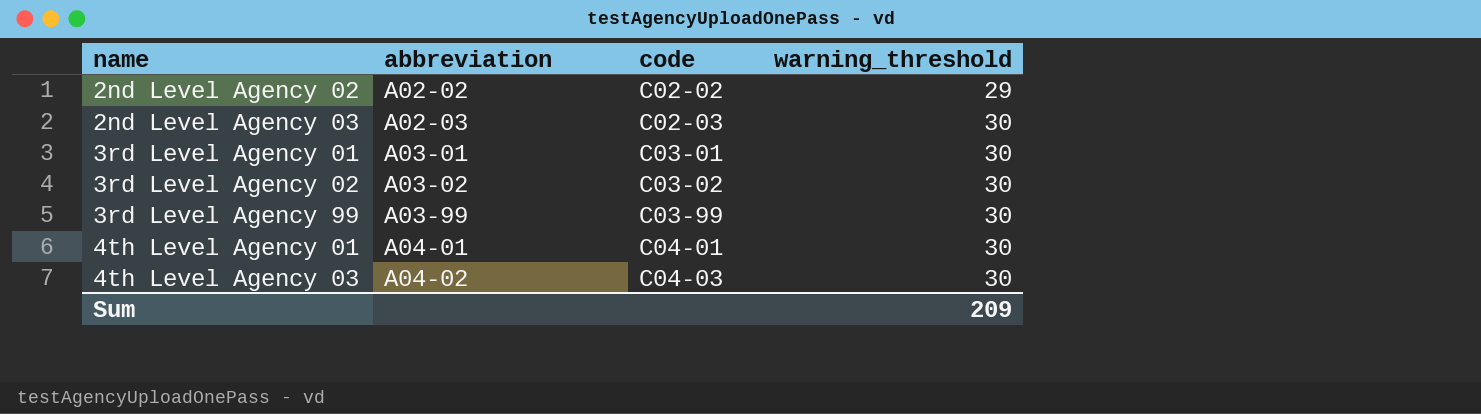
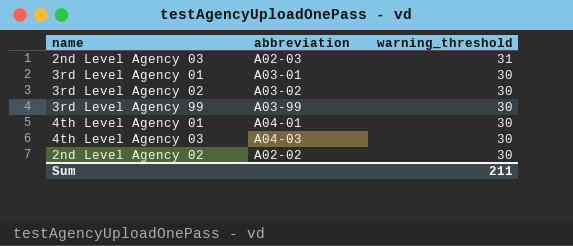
row order: name ascending -> warning_threshold descending
column code | position: 3 -> none
2nd Level Agency 03 | warning_threshold: 30 -> 31
4th Level Agency 03 | abbreviation: A04-02 -> A04-03
2nd Level Agency 02 | warning_threshold: 29 -> 30
Sum | warning_threshold: 209 -> 211

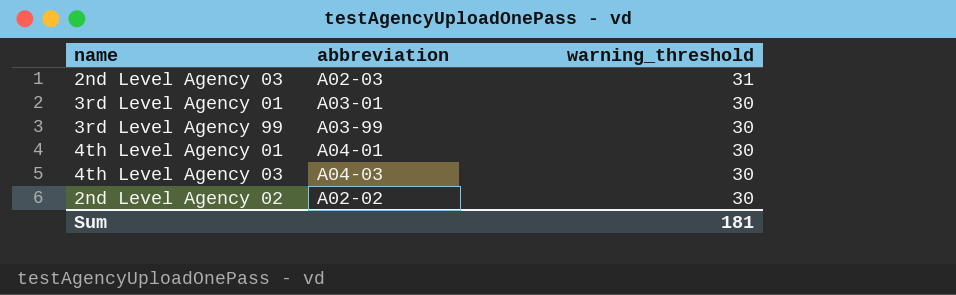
row 3rd Level Agency 02: A03-02 | 30 -> none
Sum | warning_threshold: 211 -> 181

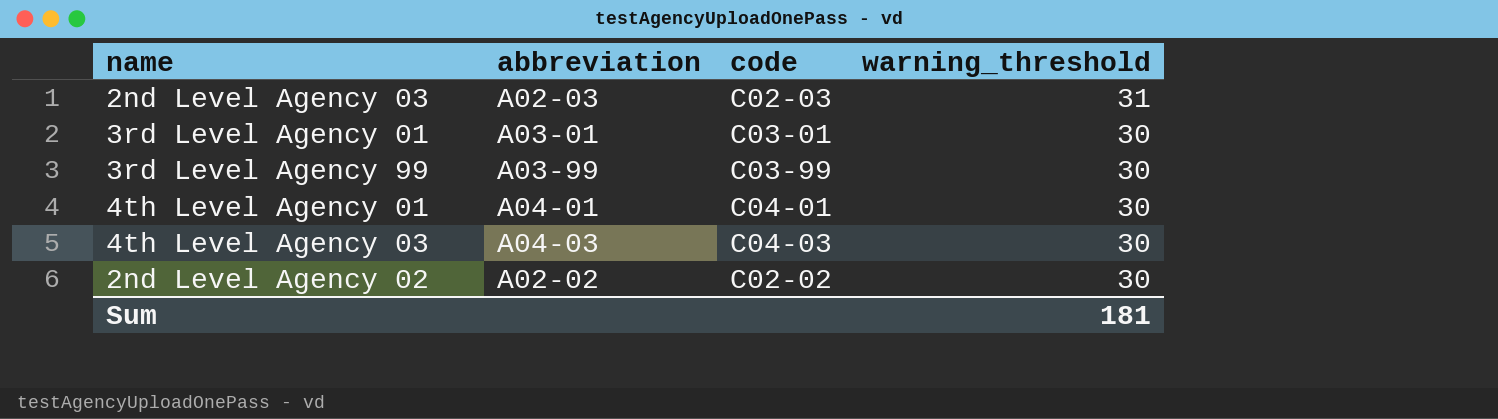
column code | position: none -> 3

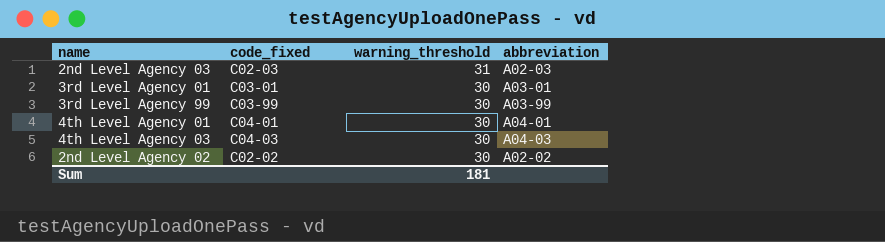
column name: code -> code_fixed
column abbreviation | position: 2 -> 4

